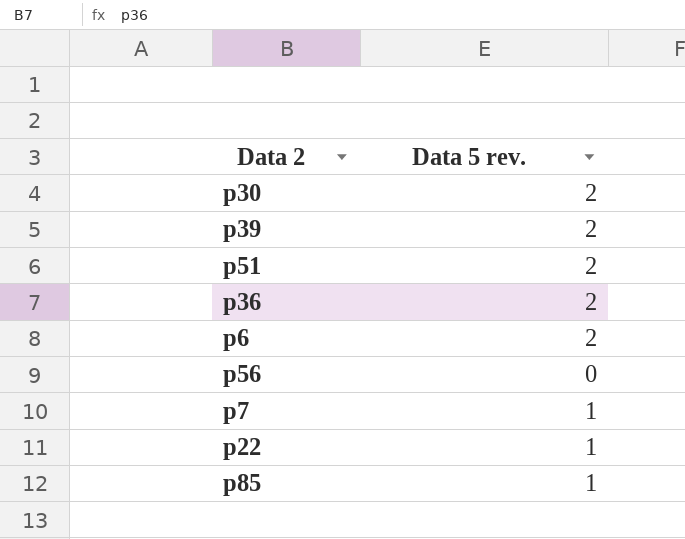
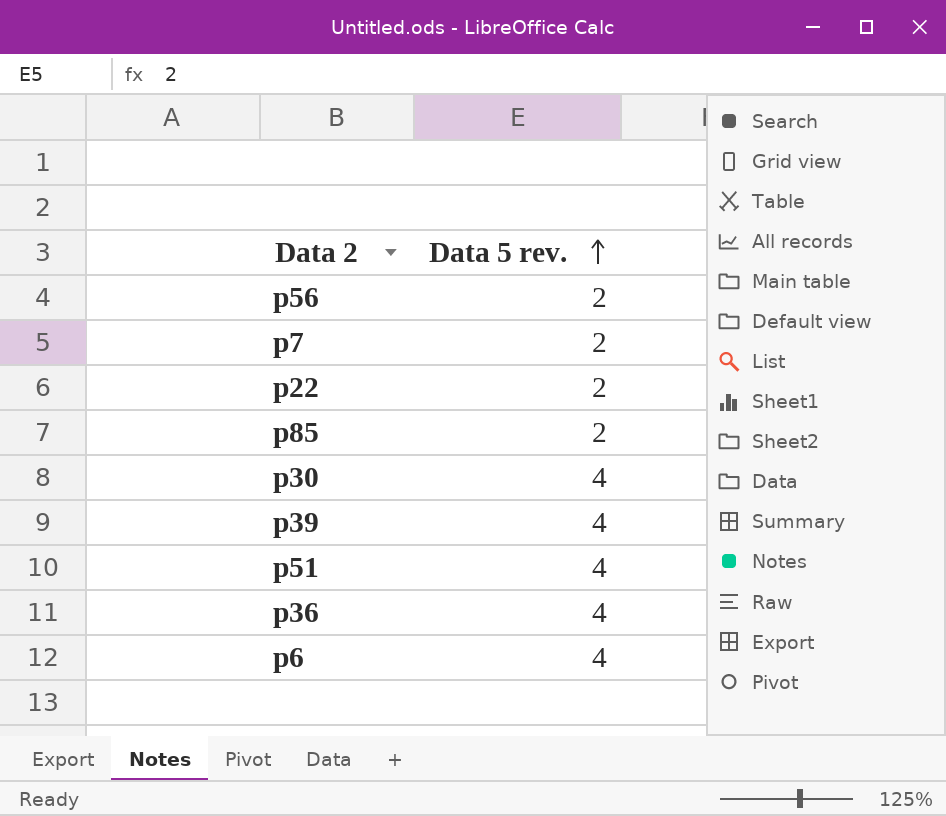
row order: none -> Data 5 rev. ascending
p56 | Data 5 rev.: 0 -> 2
p7 | Data 5 rev.: 1 -> 2
p22 | Data 5 rev.: 1 -> 2
p85 | Data 5 rev.: 1 -> 2
p30 | Data 5 rev.: 2 -> 4
p39 | Data 5 rev.: 2 -> 4
p51 | Data 5 rev.: 2 -> 4
p36 | Data 5 rev.: 2 -> 4
p6 | Data 5 rev.: 2 -> 4

